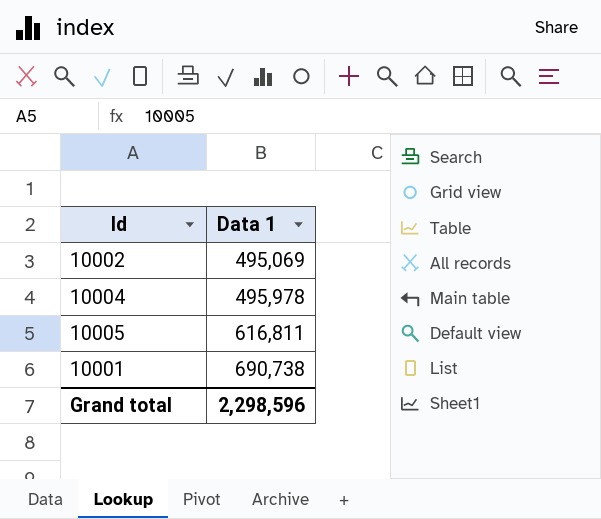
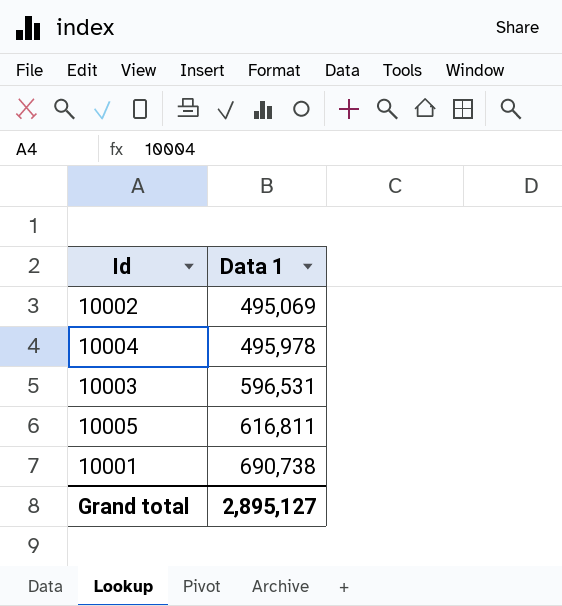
row 10003: none -> 596,531
Grand total | Data 1: 2,298,596 -> 2,895,127

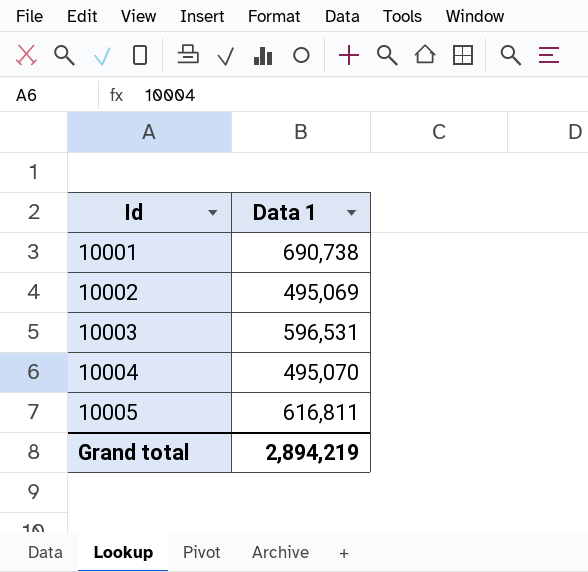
row order: Data 1 ascending -> Id ascending
10004 | Data 1: 495,978 -> 495,070
Grand total | Data 1: 2,895,127 -> 2,894,219

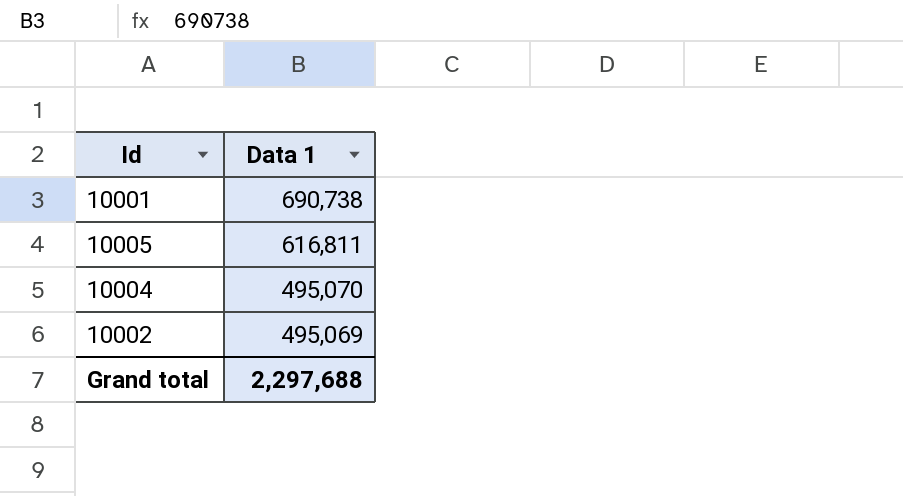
row order: Id ascending -> Data 1 descending
row 10003: 596,531 -> none
Grand total | Data 1: 2,894,219 -> 2,297,688

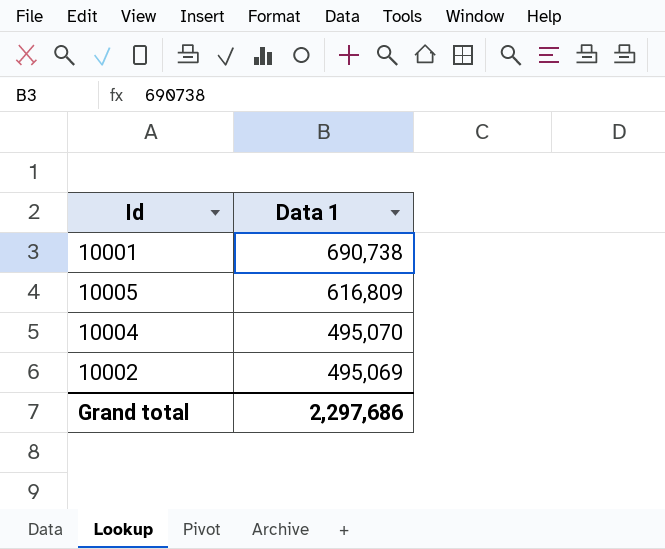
10005 | Data 1: 616,811 -> 616,809
Grand total | Data 1: 2,297,688 -> 2,297,686

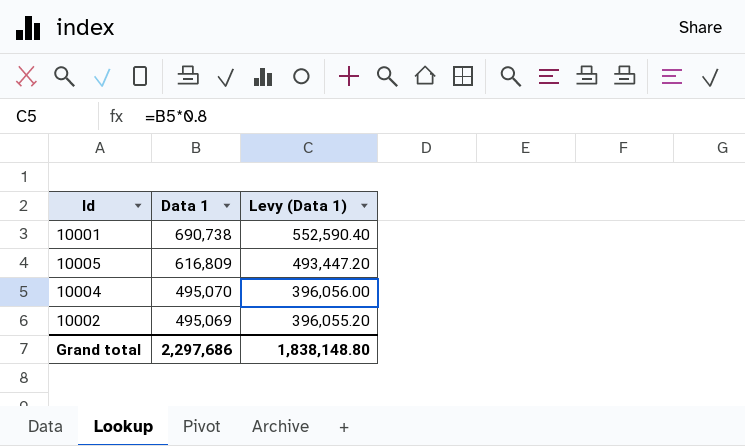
column Levy (Data 1) | formula: none -> [Data 1] * 0.8

